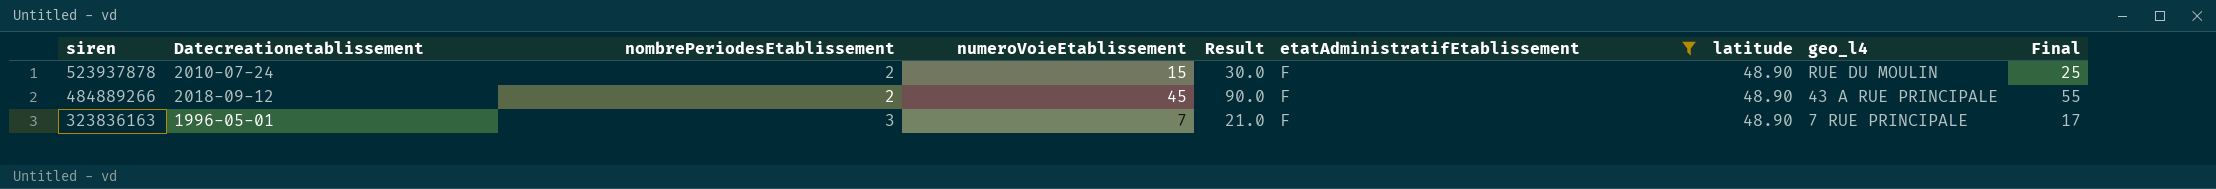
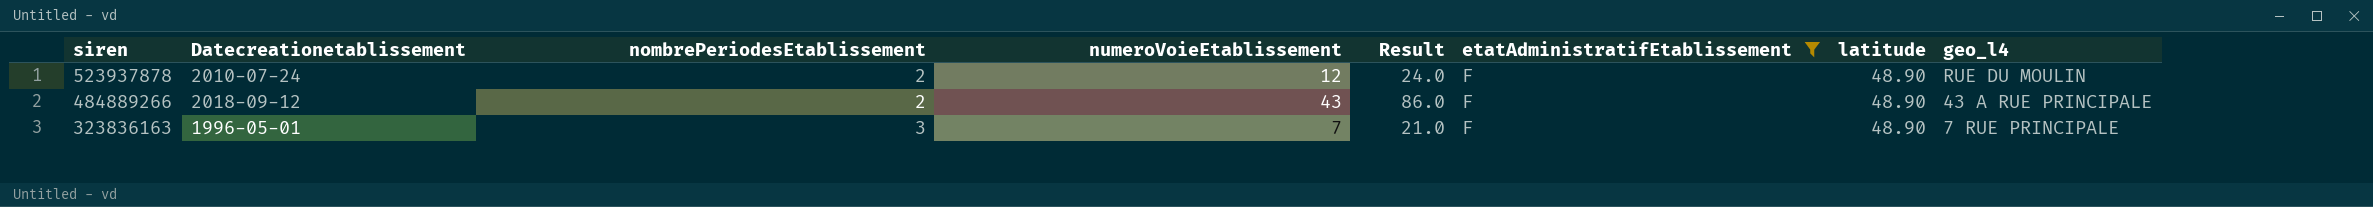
column Final | formula: [numeroVoieEtablissement] + 10 -> none
523937878 | numeroVoieEtablissement: 15 -> 12
523937878 | Result: 30.0 -> 24.0
484889266 | numeroVoieEtablissement: 45 -> 43
484889266 | Result: 90.0 -> 86.0

